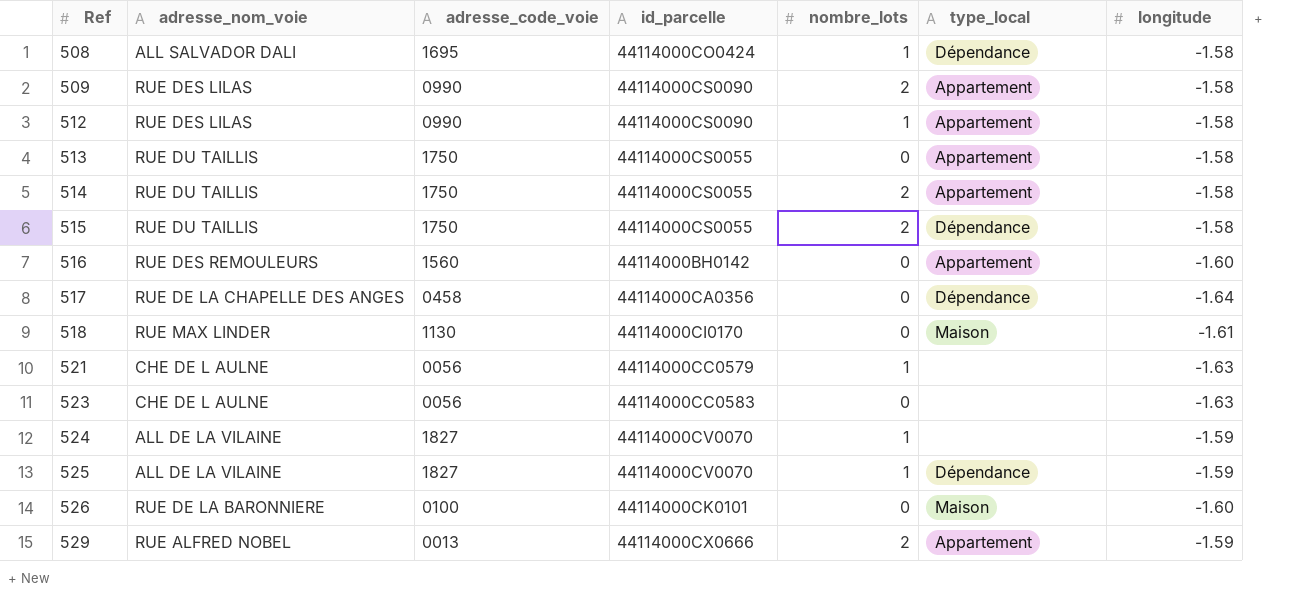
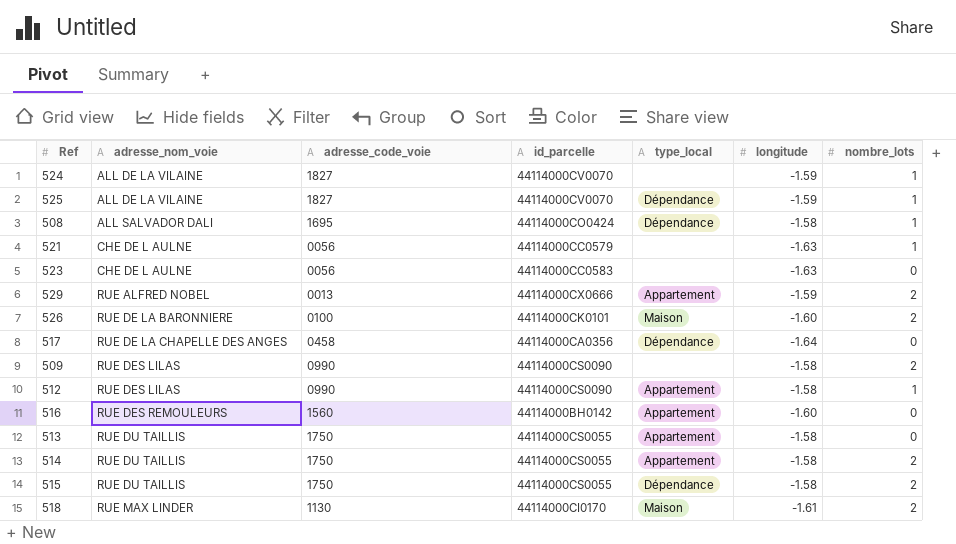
row order: Ref ascending -> adresse_nom_voie ascending
column nombre_lots | position: 5 -> 7
526 | nombre_lots: 0 -> 2
509 | type_local: Appartement -> none
518 | nombre_lots: 0 -> 2

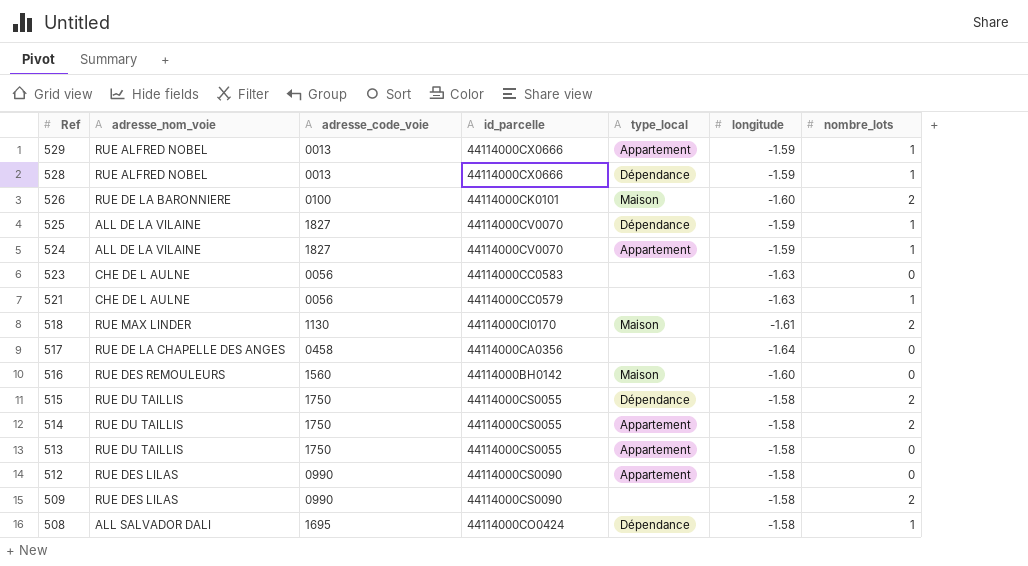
row order: adresse_nom_voie ascending -> Ref descending
529 | nombre_lots: 2 -> 1
row 528: none -> RUE ALFRED NOBEL | 0013 | 44114000CX0666 | Dépendance | -1.59 | 1
524 | type_local: none -> Appartement
517 | type_local: Dépendance -> none
516 | type_local: Appartement -> Maison
512 | nombre_lots: 1 -> 0

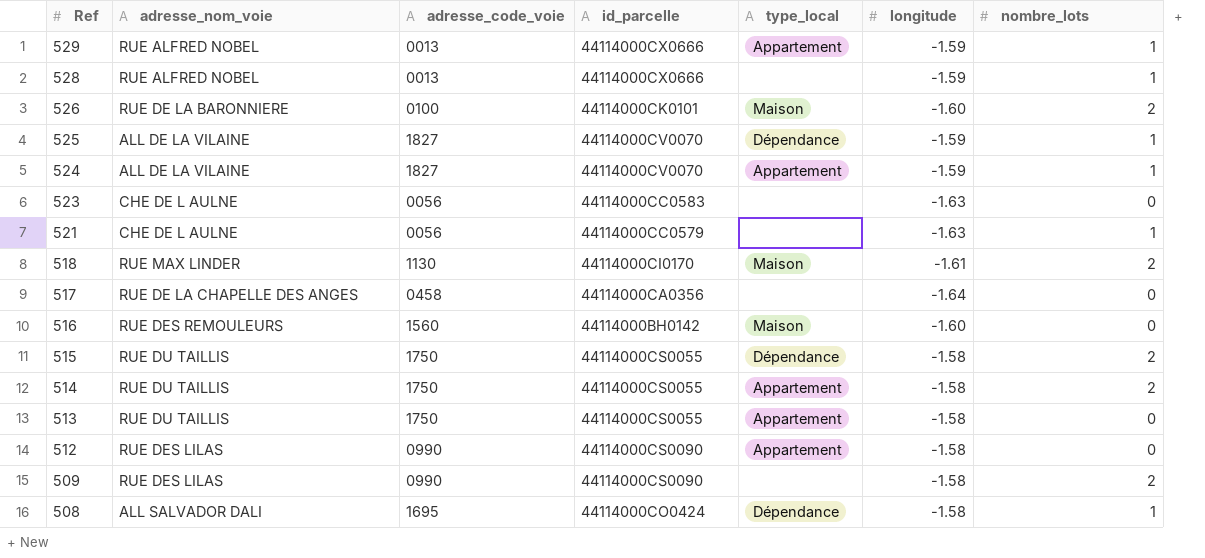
528 | type_local: Dépendance -> none

